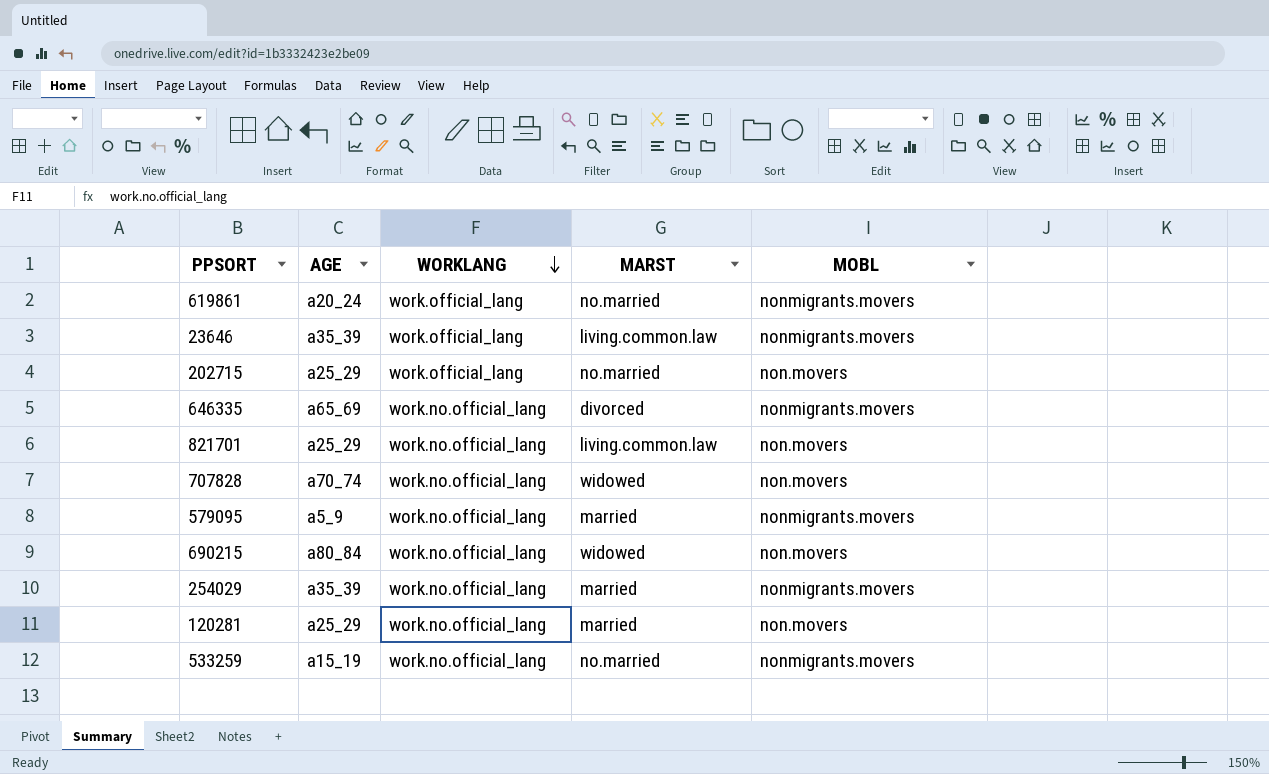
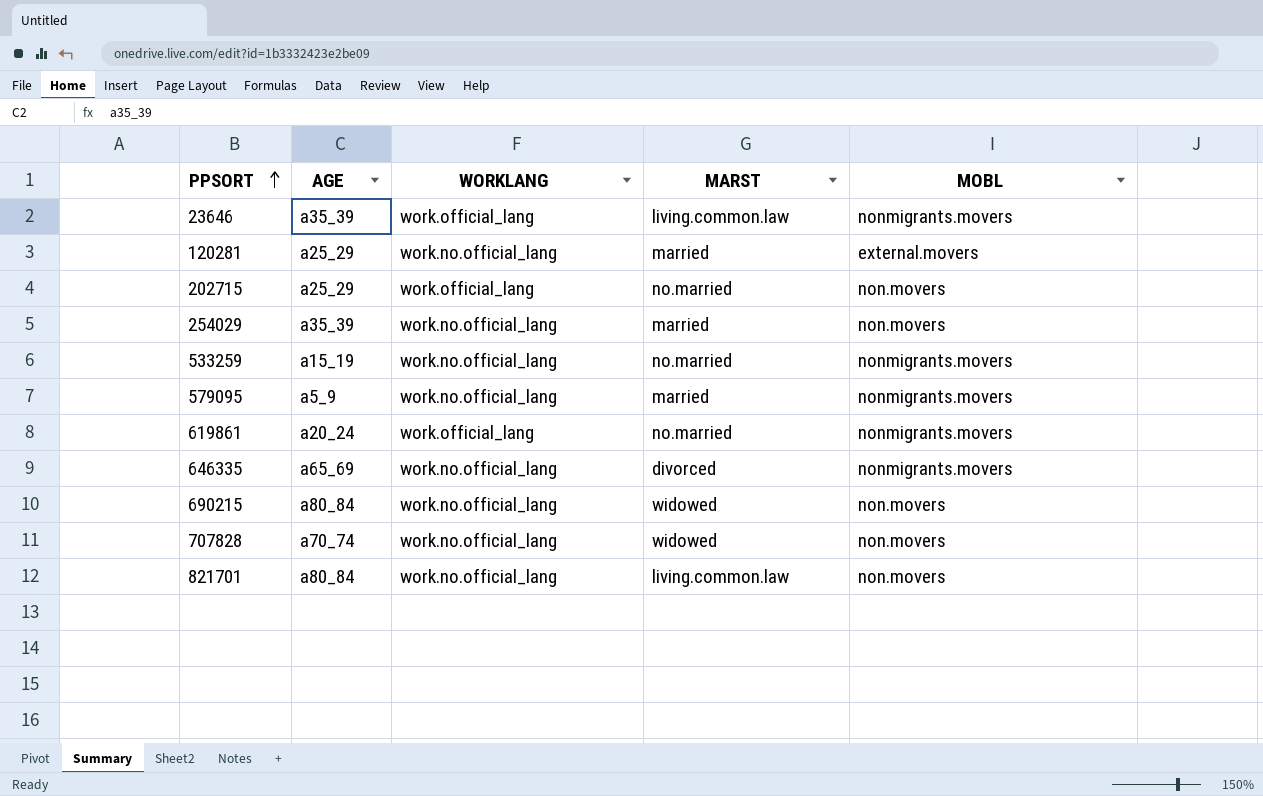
row order: WORKLANG descending -> PPSORT ascending
120281 | MOBL: non.movers -> external.movers
254029 | MOBL: nonmigrants.movers -> non.movers
821701 | AGE: a25_29 -> a80_84

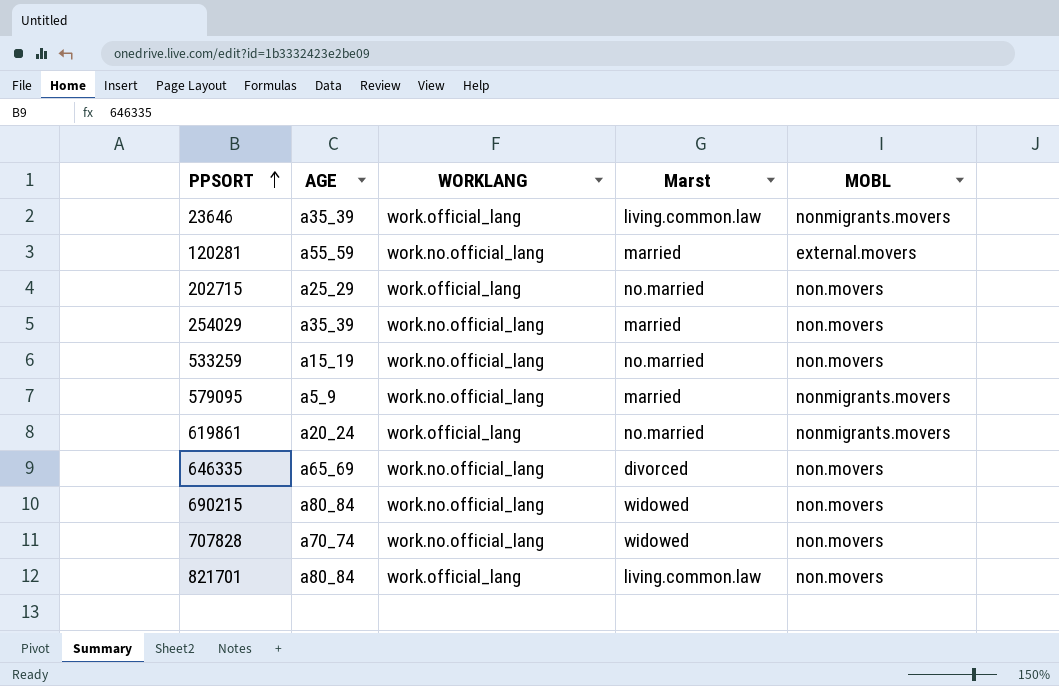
column name: MARST -> Marst
120281 | AGE: a25_29 -> a55_59
533259 | MOBL: nonmigrants.movers -> non.movers
646335 | MOBL: nonmigrants.movers -> non.movers
821701 | WORKLANG: work.no.official_lang -> work.official_lang

